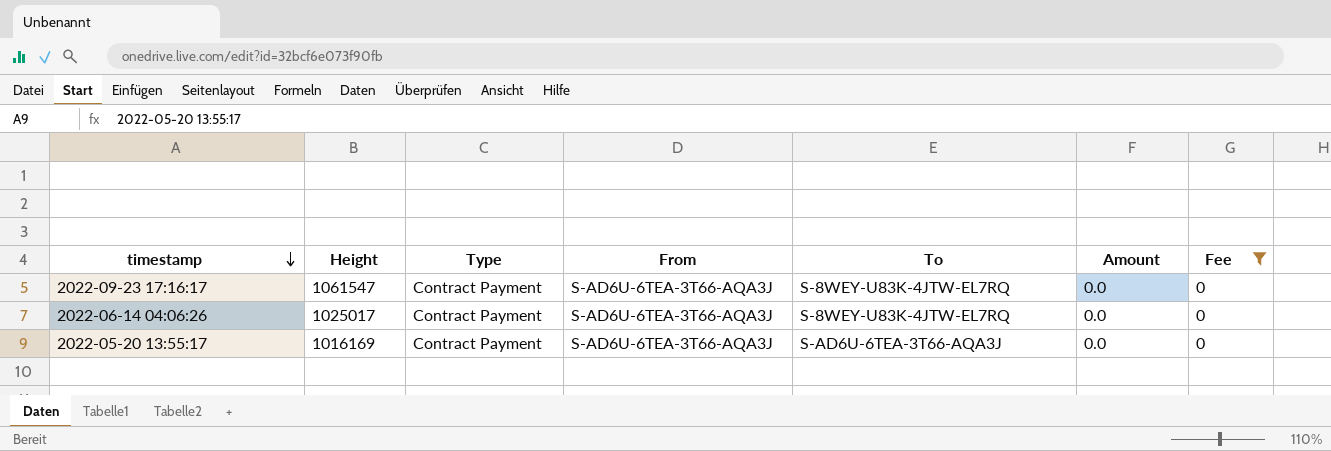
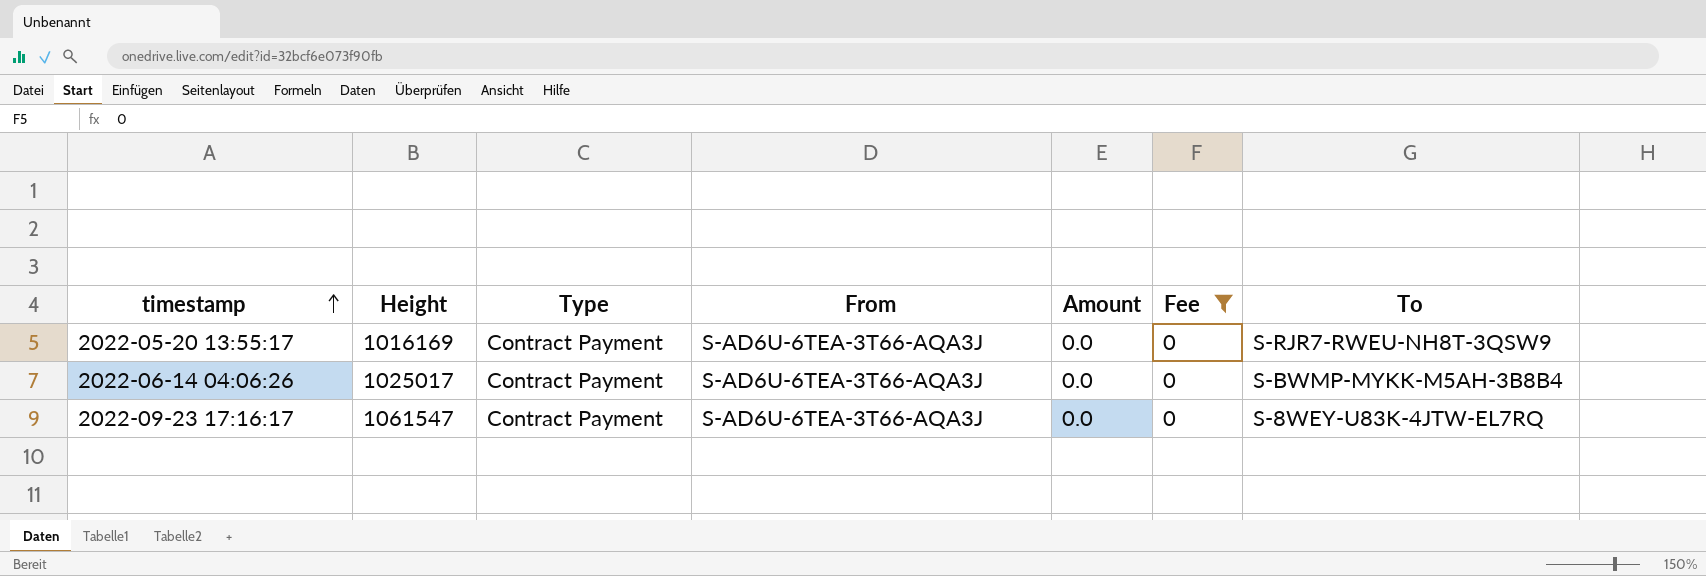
row order: timestamp descending -> timestamp ascending
column To | position: 5 -> 7
2022-05-20 13:55:17 | To: S-AD6U-6TEA-3T66-AQA3J -> S-RJR7-RWEU-NH8T-3QSW9
2022-06-14 04:06:26 | To: S-8WEY-U83K-4JTW-EL7RQ -> S-BWMP-MYKK-M5AH-3B8B4

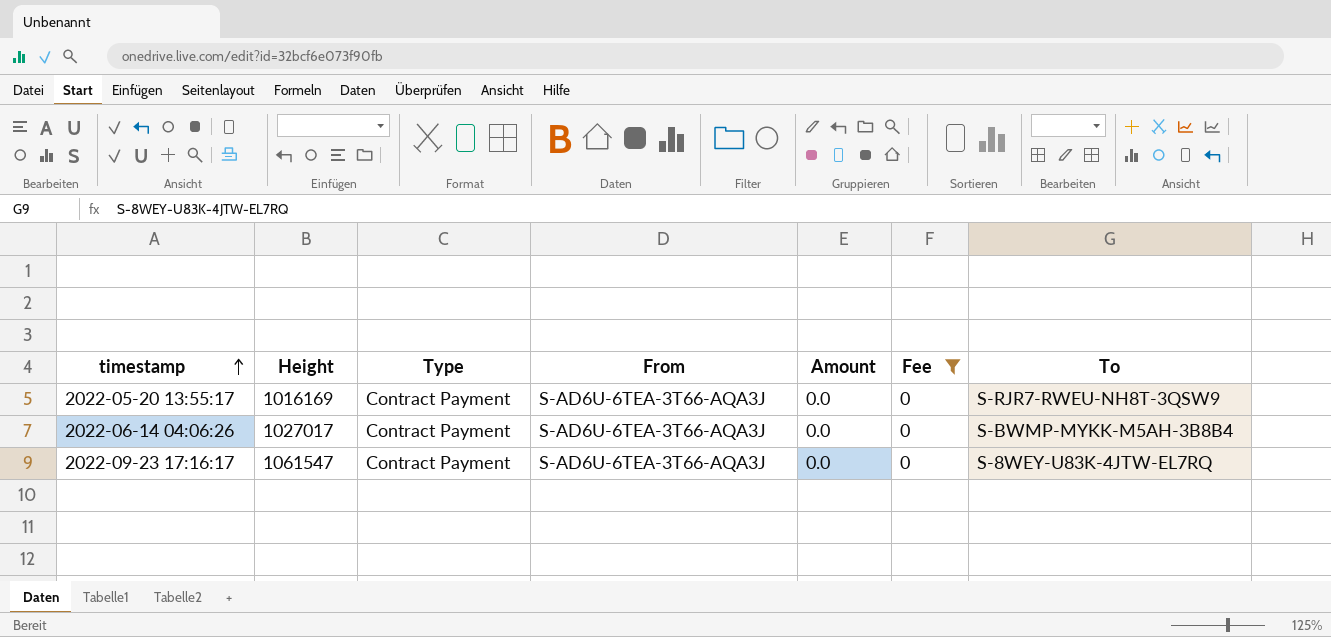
2022-06-14 04:06:26 | Height: 1025017 -> 1027017

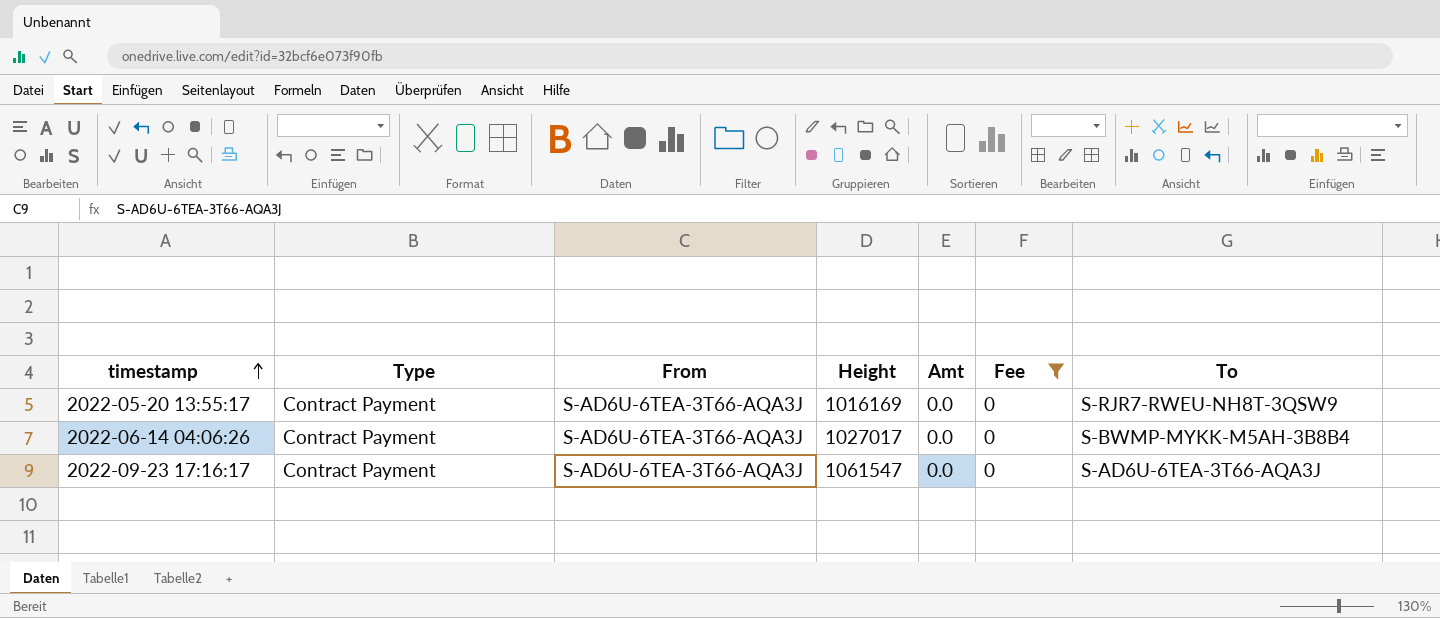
column Height | position: 2 -> 4
column name: Amount -> Amt
2022-09-23 17:16:17 | To: S-8WEY-U83K-4JTW-EL7RQ -> S-AD6U-6TEA-3T66-AQA3J

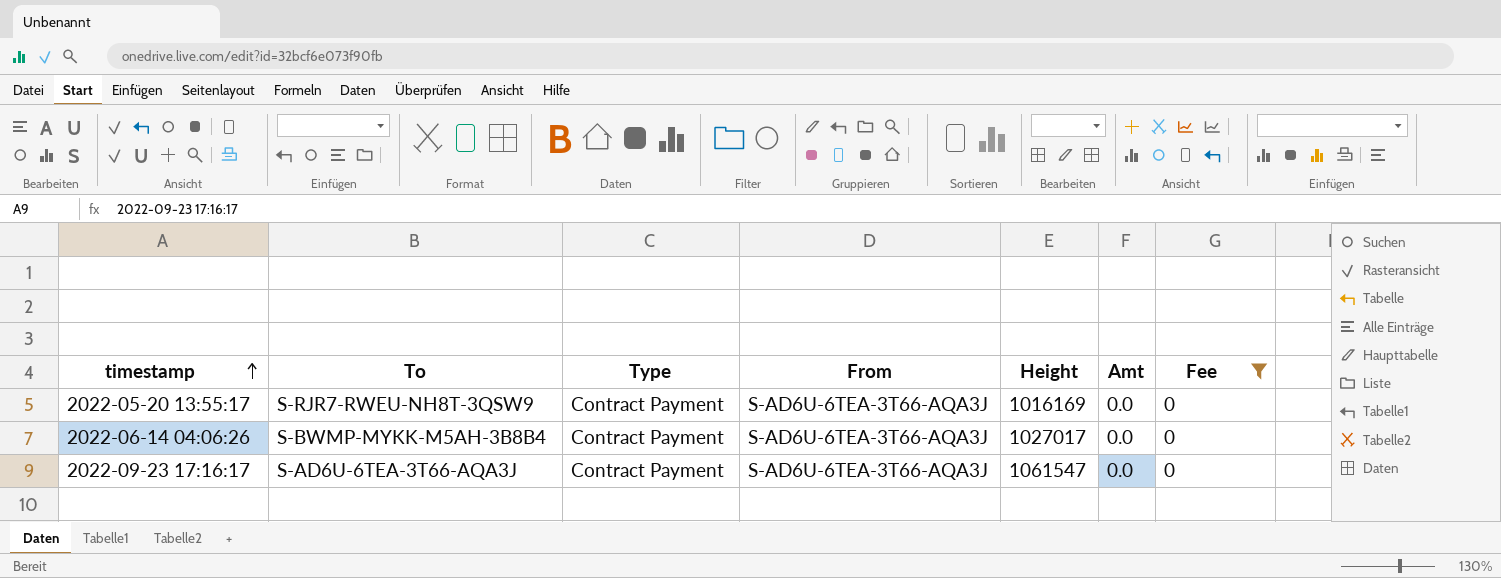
column To | position: 7 -> 2

